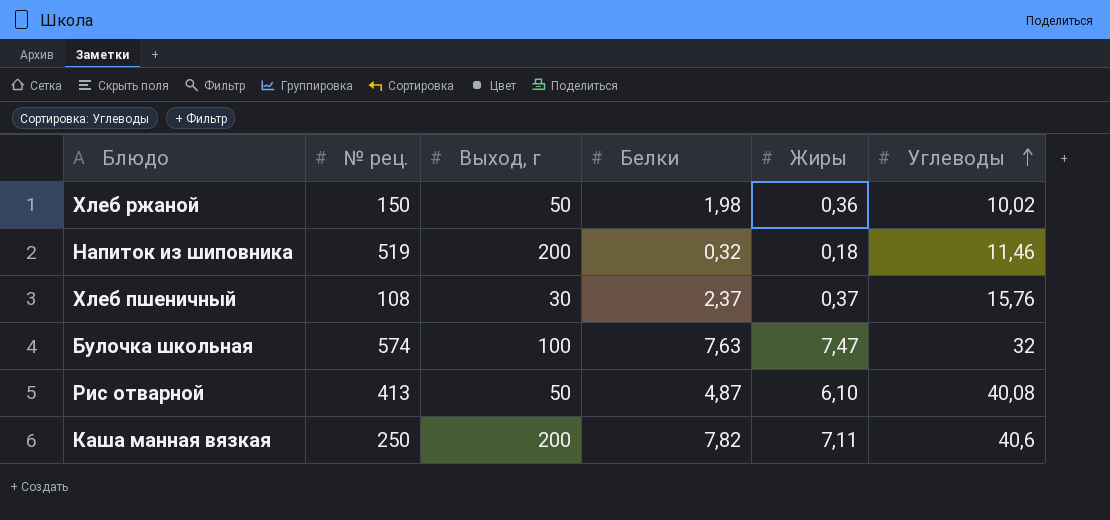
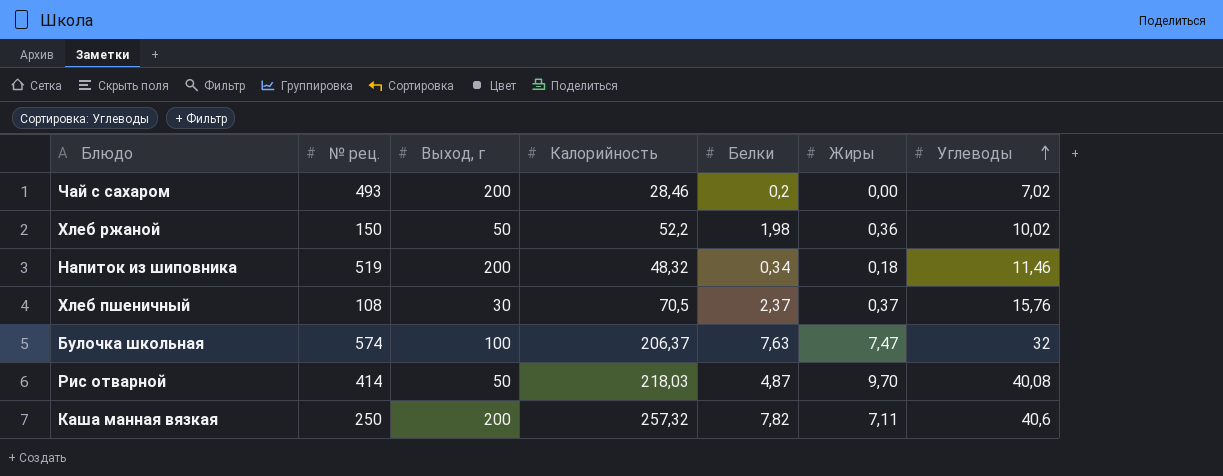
column Калорийность | position: none -> 4
row Чай с сахаром: none -> 493 | 200 | 28,46 | 0,2 | 0,00 | 7,02
Напиток из шиповника | Белки: 0,32 -> 0,34
Рис отварной | № рец.: 413 -> 414
Рис отварной | Жиры: 6,10 -> 9,70

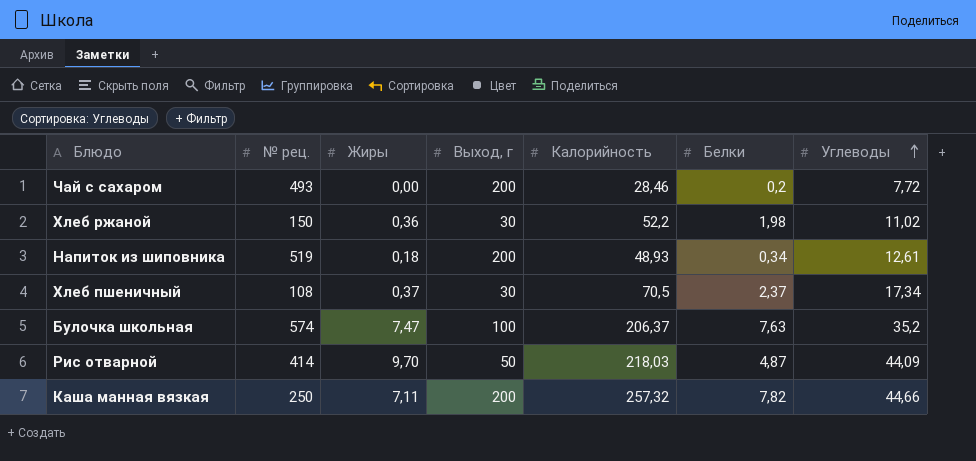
column Жиры | position: 6 -> 3
Чай с сахаром | Углеводы: 7,02 -> 7,72
Хлеб ржаной | Выход, г: 50 -> 30
Хлеб ржаной | Углеводы: 10,02 -> 11,02
Напиток из шиповника | Калорийность: 48,32 -> 48,93
Напиток из шиповника | Углеводы: 11,46 -> 12,61
Хлеб пшеничный | Углеводы: 15,76 -> 17,34
Булочка школьная | Углеводы: 32 -> 35,2
Рис отварной | Углеводы: 40,08 -> 44,09
Каша манная вязкая | Углеводы: 40,6 -> 44,66

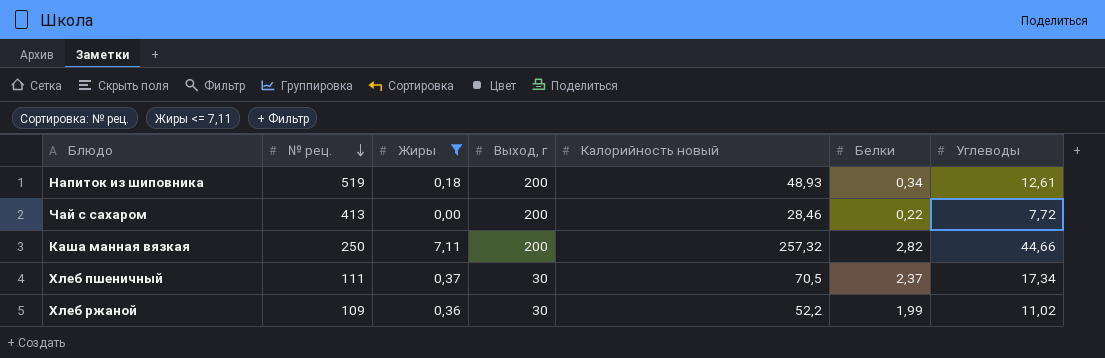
filter: none -> Жиры <= 7,11
row order: Углеводы ascending -> № рец. descending
column name: Калорийность -> Калорийность новый
Чай с сахаром | № рец.: 493 -> 413
Чай с сахаром | Белки: 0,2 -> 0,22
Каша манная вязкая | Белки: 7,82 -> 2,82
Хлеб пшеничный | № рец.: 108 -> 111
Хлеб ржаной | № рец.: 150 -> 109
Хлеб ржаной | Белки: 1,98 -> 1,99

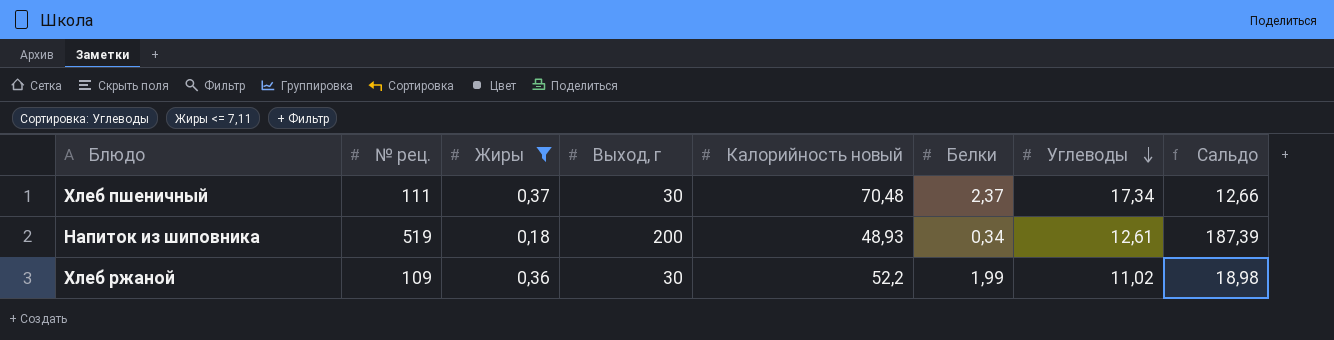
row order: № рец. descending -> Углеводы descending
column Сальдо | formula: none -> [Выход, г] - [Углеводы]
row Чай с сахаром: 413 | 0,00 | 200 | 28,46 | 0,22 | 7,72 -> none
row Каша манная вязкая: 250 | 7,11 | 200 | 257,32 | 2,82 | 44,66 -> none
Хлеб пшеничный | Калорийность новый: 70,5 -> 70,48

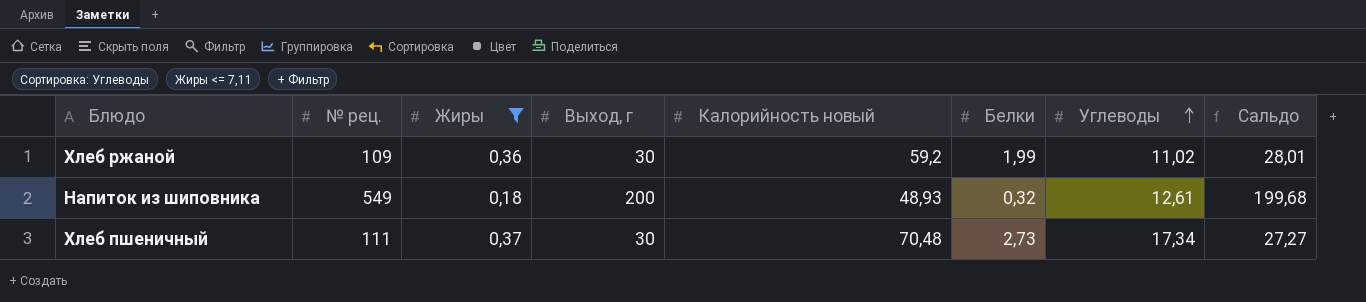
row order: Углеводы descending -> Углеводы ascending
column Сальдо | formula: [Выход, г] - [Углеводы] -> [Выход, г] - [Белки]
Хлеб ржаной | Калорийность новый: 52,2 -> 59,2
Напиток из шиповника | № рец.: 519 -> 549
Напиток из шиповника | Белки: 0,34 -> 0,32
Хлеб пшеничный | Белки: 2,37 -> 2,73

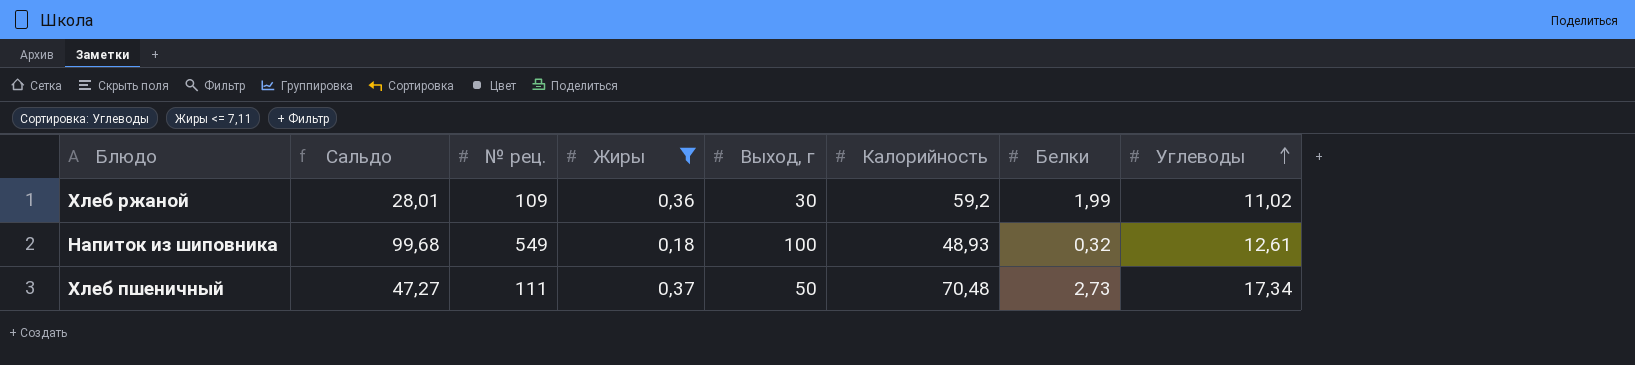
column Сальдо | position: 8 -> 2
column name: Калорийность новый -> Калорийность
Напиток из шиповника | Сальдо: 199,68 -> 99,68
Напиток из шиповника | Выход, г: 200 -> 100
Хлеб пшеничный | Сальдо: 27,27 -> 47,27
Хлеб пшеничный | Выход, г: 30 -> 50

